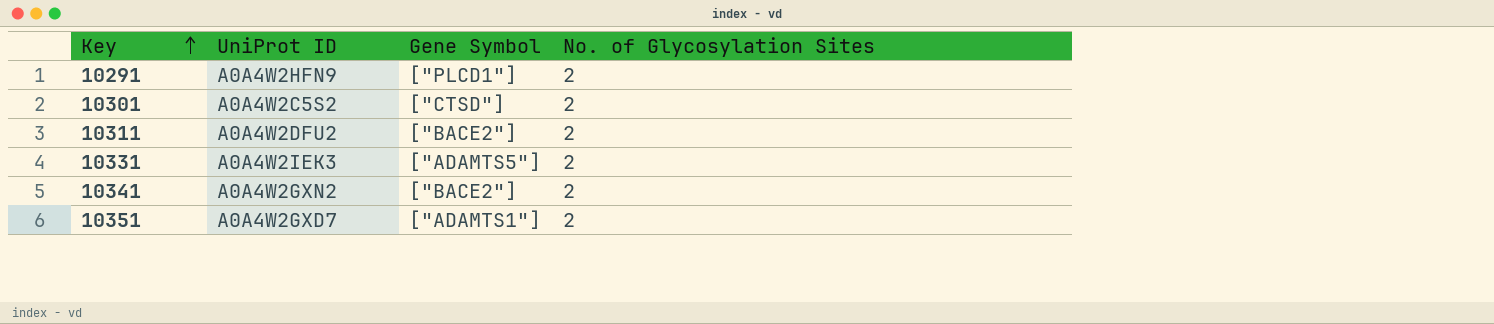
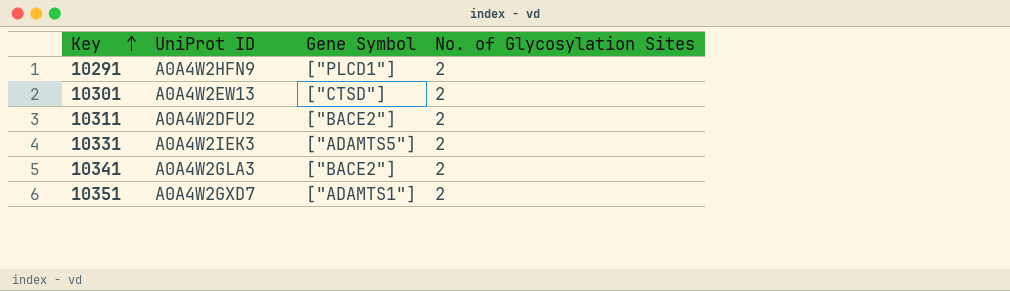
10301 | UniProt ID: A0A4W2C5S2 -> A0A4W2EW13
10341 | UniProt ID: A0A4W2GXN2 -> A0A4W2GLA3

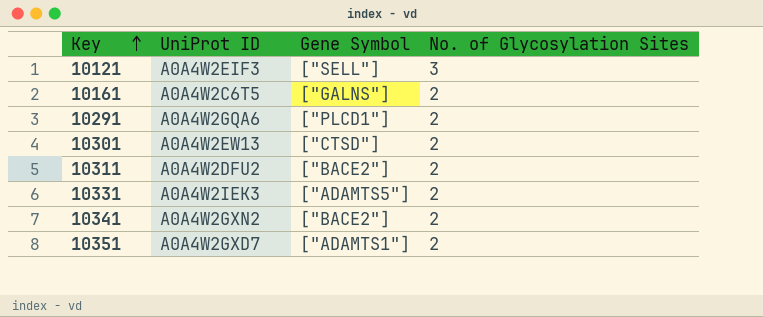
row 10121: none -> A0A4W2EIF3 | ["SELL"] | 3
row 10161: none -> A0A4W2C6T5 | ["GALNS"] | 2
10291 | UniProt ID: A0A4W2HFN9 -> A0A4W2GQA6
10341 | UniProt ID: A0A4W2GLA3 -> A0A4W2GXN2

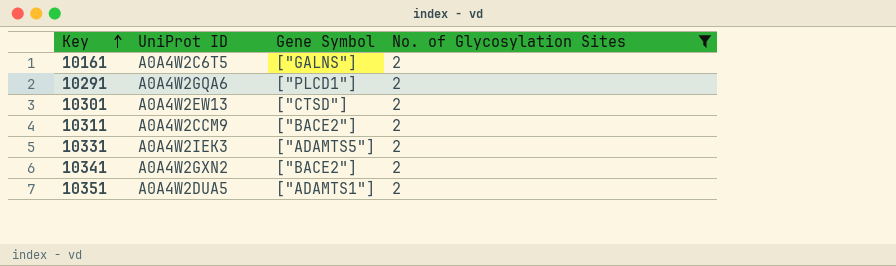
filter: none -> No. of Glycosylation Sites = 2
10311 | UniProt ID: A0A4W2DFU2 -> A0A4W2CCM9
10351 | UniProt ID: A0A4W2GXD7 -> A0A4W2DUA5

